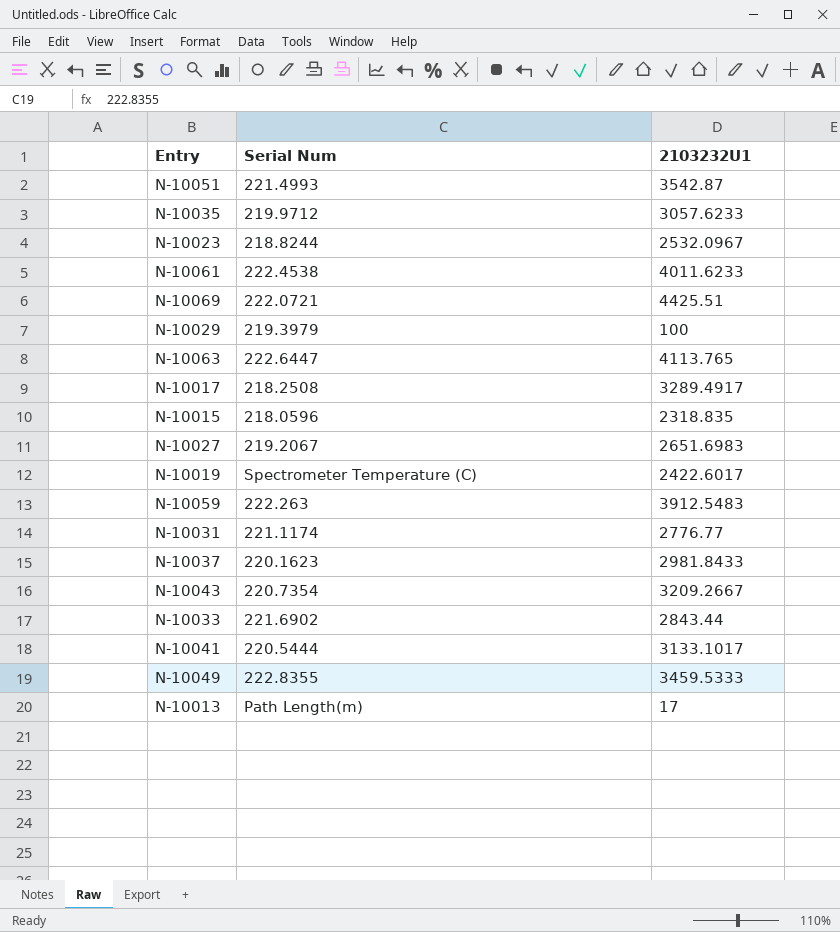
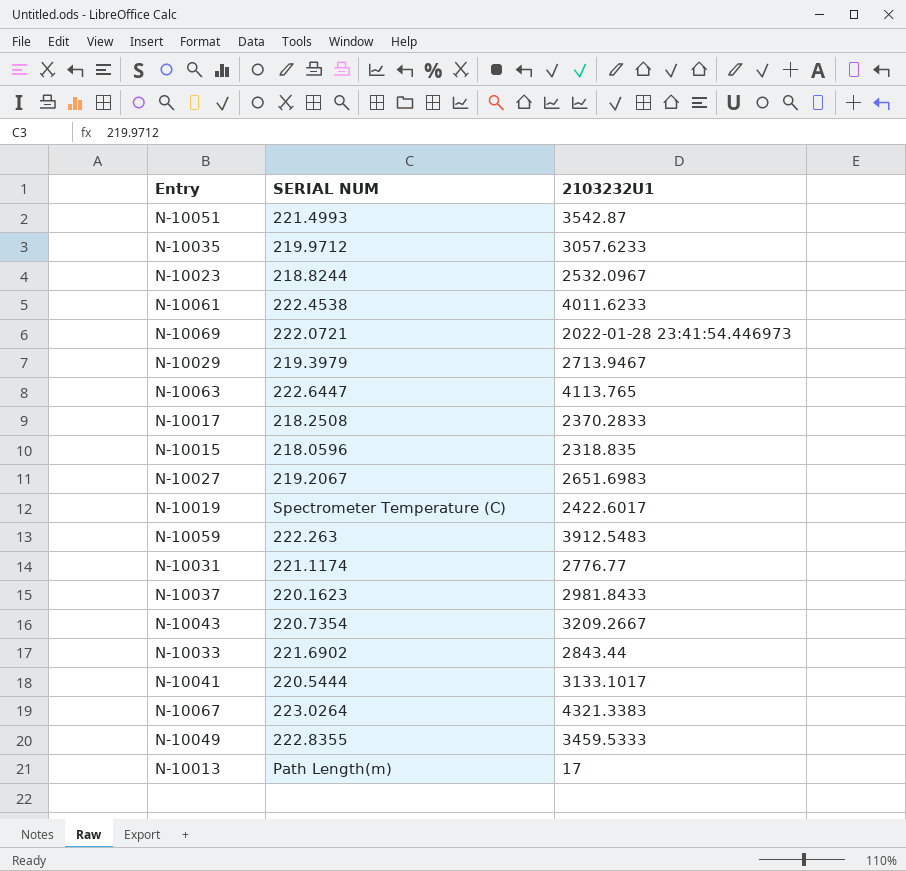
column name: Serial Num -> SERIAL NUM
N-10069 | 2103232U1: 4425.51 -> 2022-01-28 23:41:54.446973
N-10029 | 2103232U1: 100 -> 2713.9467
N-10017 | 2103232U1: 3289.4917 -> 2370.2833
row N-10067: none -> 223.0264 | 4321.3383

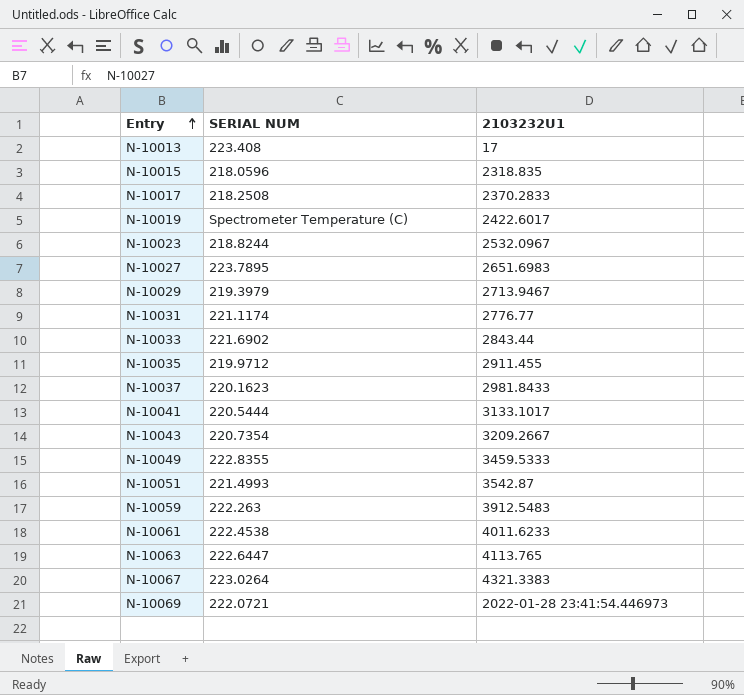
row order: none -> Entry ascending
N-10013 | SERIAL NUM: Path Length(m) -> 223.408
N-10027 | SERIAL NUM: 219.2067 -> 223.7895
N-10035 | 2103232U1: 3057.6233 -> 2911.455

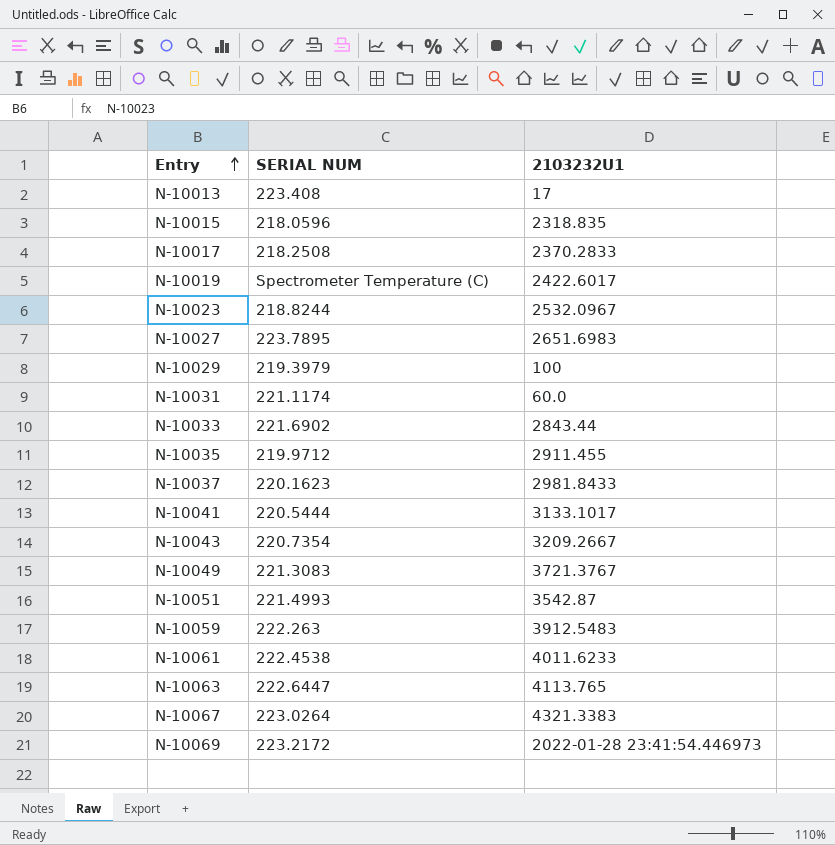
N-10029 | 2103232U1: 2713.9467 -> 100
N-10031 | 2103232U1: 2776.77 -> 60.0
N-10049 | SERIAL NUM: 222.8355 -> 221.3083
N-10049 | 2103232U1: 3459.5333 -> 3721.3767
N-10069 | SERIAL NUM: 222.0721 -> 223.2172

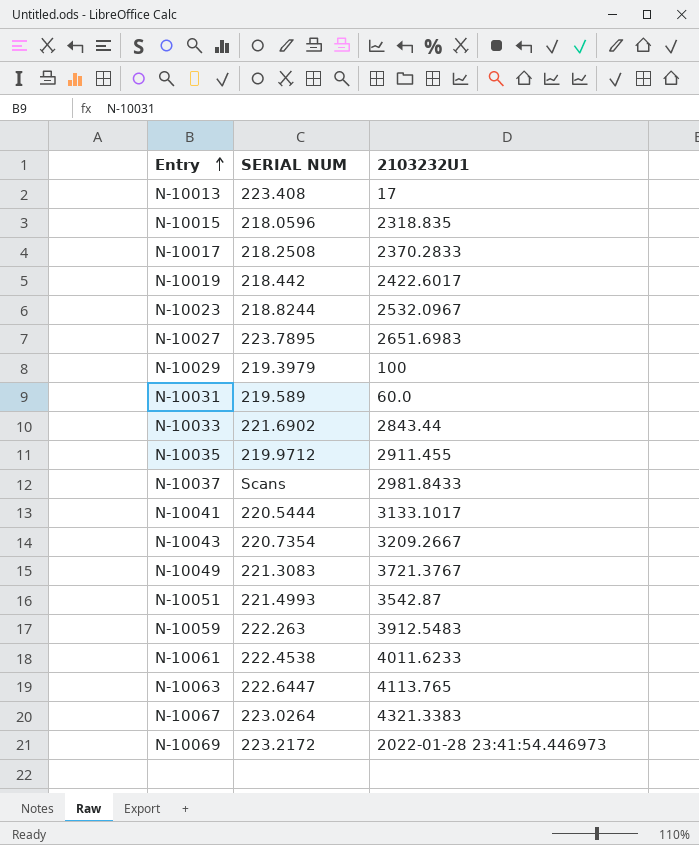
N-10019 | SERIAL NUM: Spectrometer Temperature (C) -> 218.442
N-10031 | SERIAL NUM: 221.1174 -> 219.589
N-10037 | SERIAL NUM: 220.1623 -> Scans

